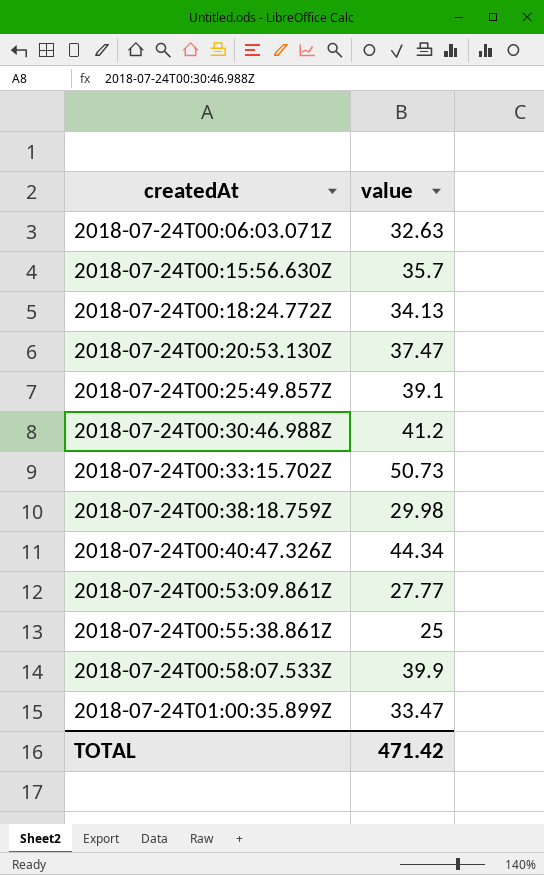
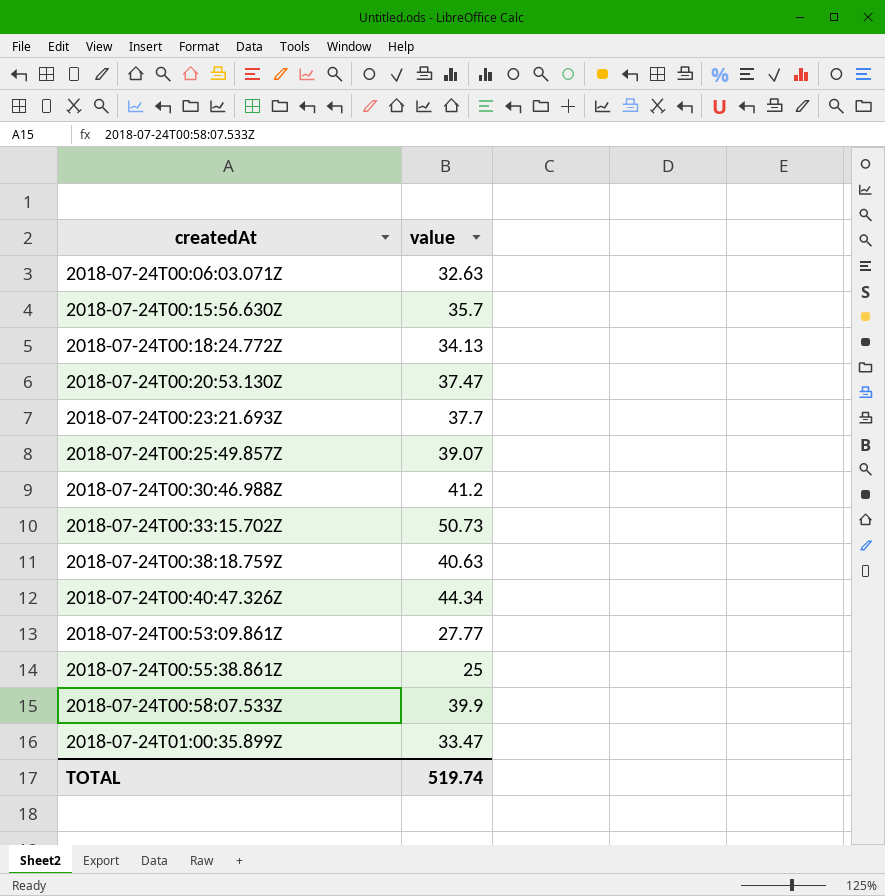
row 2018-07-24T00:23:21.693Z: none -> 37.7
2018-07-24T00:25:49.857Z | value: 39.1 -> 39.07
2018-07-24T00:38:18.759Z | value: 29.98 -> 40.63
TOTAL | value: 471.42 -> 519.74

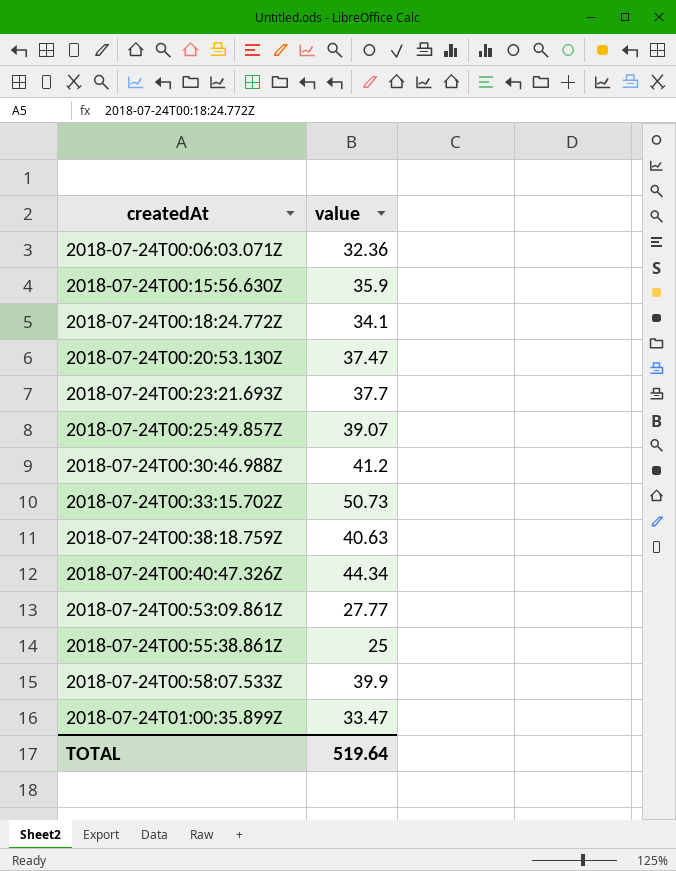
2018-07-24T00:06:03.071Z | value: 32.63 -> 32.36
2018-07-24T00:15:56.630Z | value: 35.7 -> 35.9
2018-07-24T00:18:24.772Z | value: 34.13 -> 34.1
TOTAL | value: 519.74 -> 519.64

